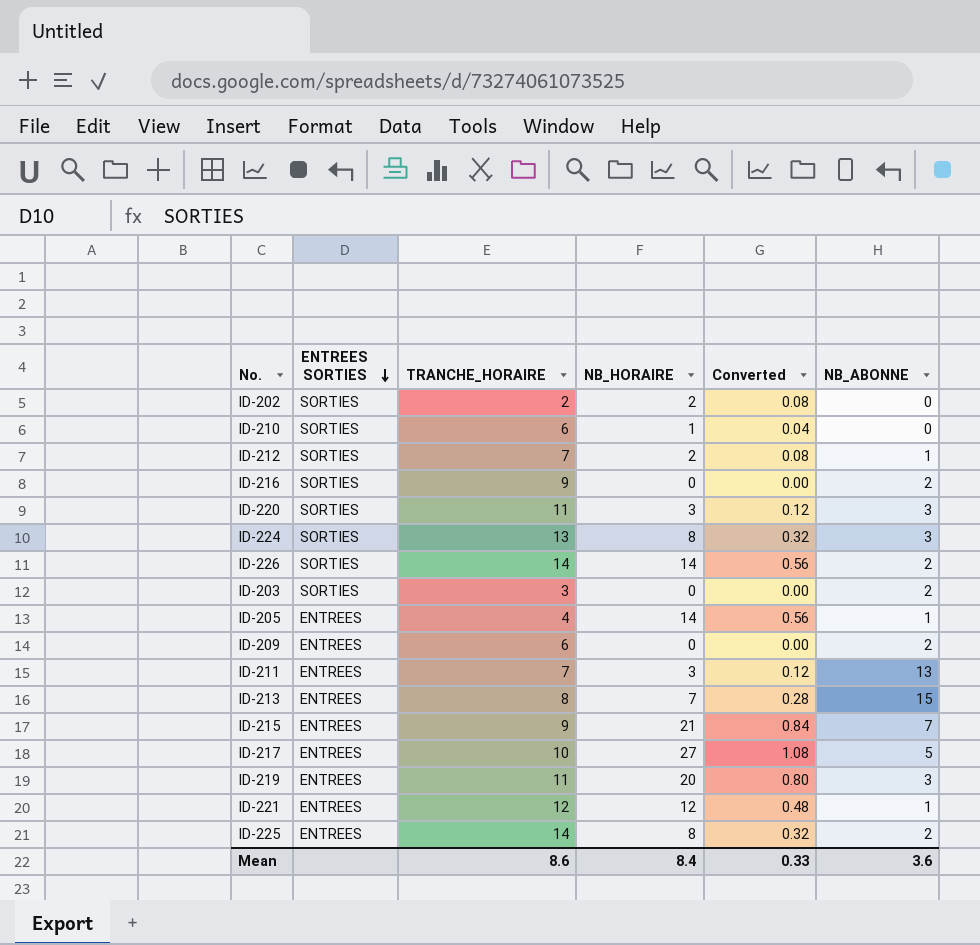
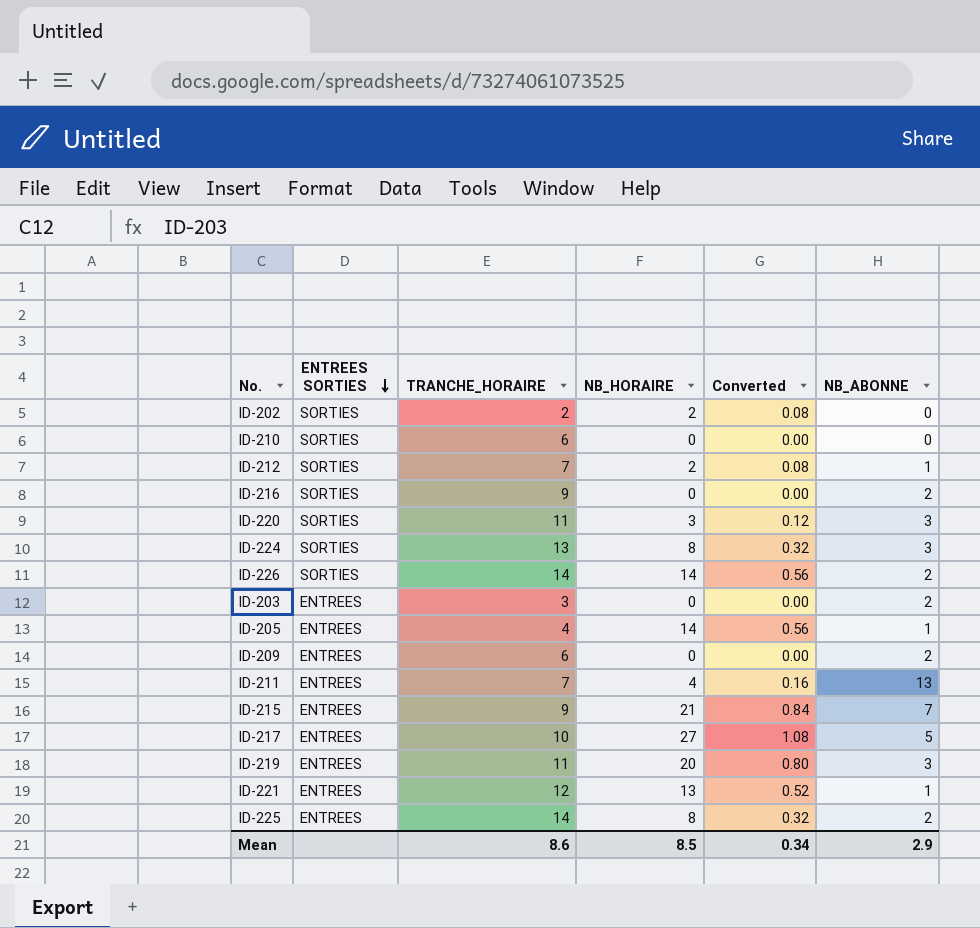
row ID-213: ENTREES | 8 | 7 | 0.28 | 15 -> none
ID-210 | NB_HORAIRE: 1 -> 0
ID-210 | Converted: 0.04 -> 0.00
ID-203 | ENTREES SORTIES: SORTIES -> ENTREES
ID-211 | NB_HORAIRE: 3 -> 4
ID-211 | Converted: 0.12 -> 0.16
ID-221 | NB_HORAIRE: 12 -> 13
ID-221 | Converted: 0.48 -> 0.52
Mean | NB_HORAIRE: 8.4 -> 8.5
Mean | Converted: 0.33 -> 0.34
Mean | NB_ABONNE: 3.6 -> 2.9

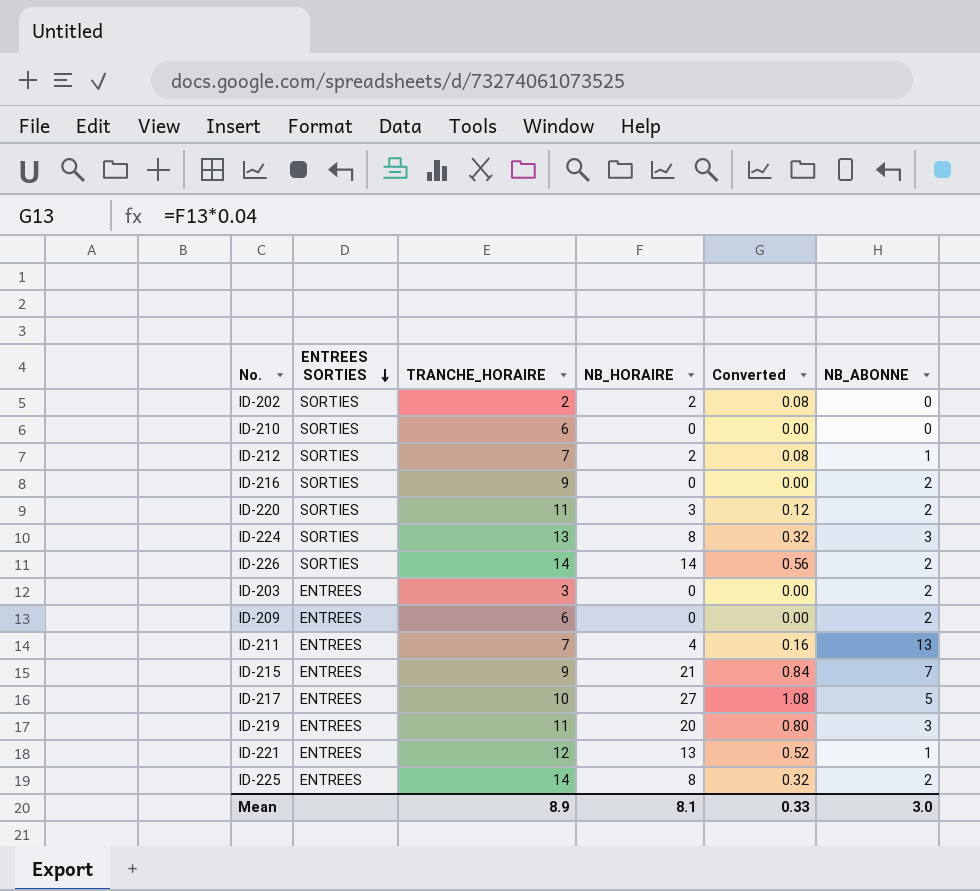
row ID-205: ENTREES | 4 | 14 | 0.56 | 1 -> none
ID-220 | NB_ABONNE: 3 -> 2
Mean | TRANCHE_HORAIRE: 8.6 -> 8.9
Mean | NB_HORAIRE: 8.5 -> 8.1
Mean | Converted: 0.34 -> 0.33
Mean | NB_ABONNE: 2.9 -> 3.0

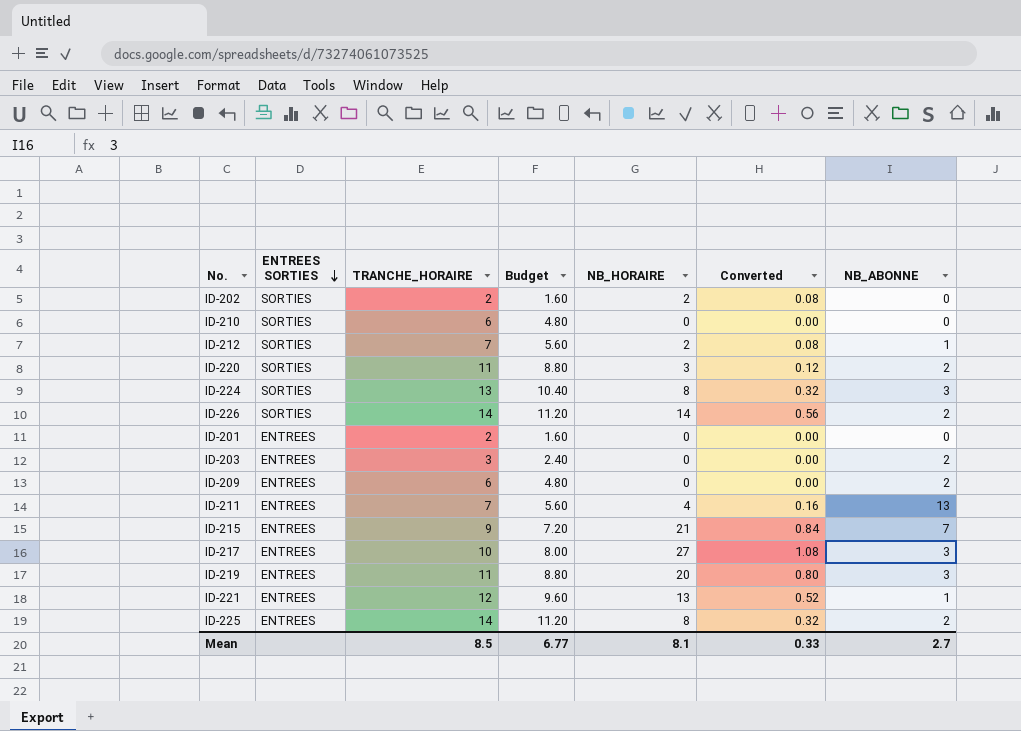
column Budget | formula: none -> [TRANCHE_HORAIRE] * 0.8
row ID-216: SORTIES | 9 | 0 | 0.00 | 2 -> none
row ID-201: none -> ENTREES | 2 | 1.60 | 0 | 0.00 | 0
ID-217 | NB_ABONNE: 5 -> 3
Mean | TRANCHE_HORAIRE: 8.9 -> 8.5
Mean | NB_ABONNE: 3.0 -> 2.7

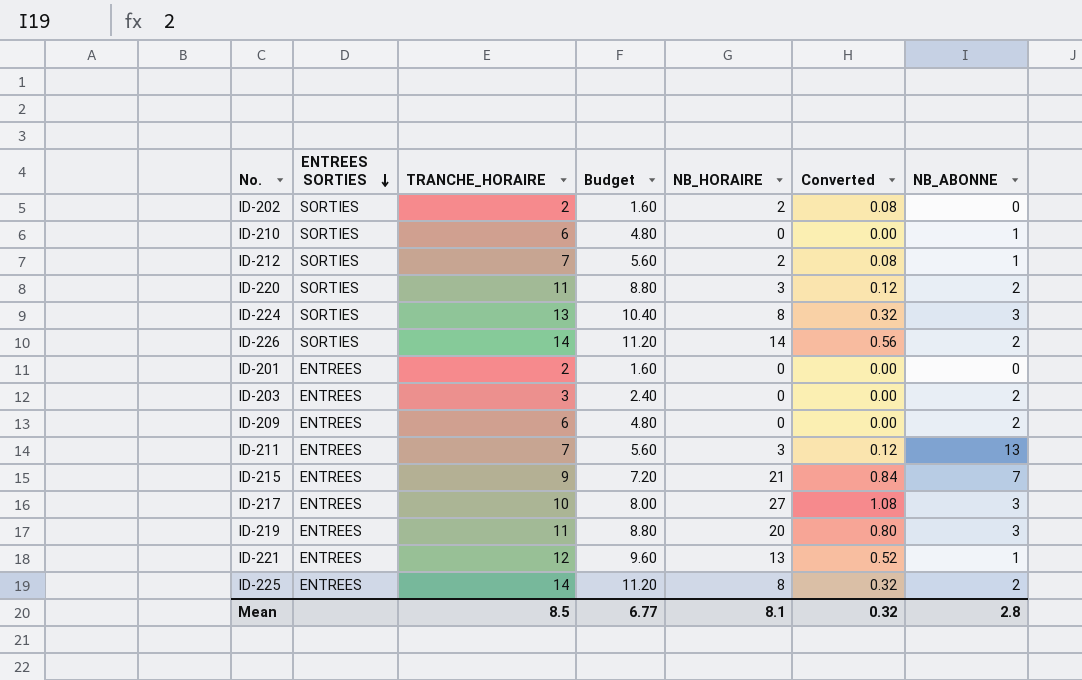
ID-210 | NB_ABONNE: 0 -> 1
ID-211 | NB_HORAIRE: 4 -> 3
ID-211 | Converted: 0.16 -> 0.12
Mean | Converted: 0.33 -> 0.32
Mean | NB_ABONNE: 2.7 -> 2.8

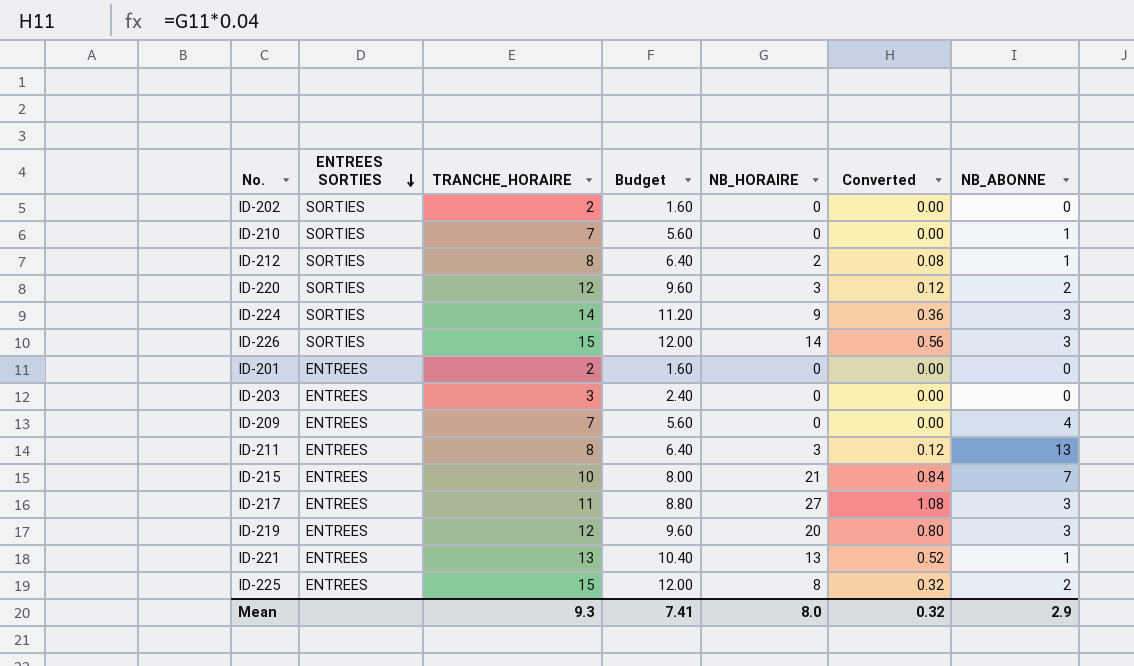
ID-202 | NB_HORAIRE: 2 -> 0
ID-202 | Converted: 0.08 -> 0.00
ID-210 | TRANCHE_HORAIRE: 6 -> 7
ID-210 | Budget: 4.80 -> 5.60
ID-212 | TRANCHE_HORAIRE: 7 -> 8
ID-212 | Budget: 5.60 -> 6.40
ID-220 | TRANCHE_HORAIRE: 11 -> 12
ID-220 | Budget: 8.80 -> 9.60
ID-224 | TRANCHE_HORAIRE: 13 -> 14
ID-224 | Budget: 10.40 -> 11.20
ID-224 | NB_HORAIRE: 8 -> 9
ID-224 | Converted: 0.32 -> 0.36
ID-226 | TRANCHE_HORAIRE: 14 -> 15
ID-226 | Budget: 11.20 -> 12.00
ID-226 | NB_ABONNE: 2 -> 3
ID-203 | NB_ABONNE: 2 -> 0
ID-209 | TRANCHE_HORAIRE: 6 -> 7
ID-209 | Budget: 4.80 -> 5.60
ID-209 | NB_ABONNE: 2 -> 4
ID-211 | TRANCHE_HORAIRE: 7 -> 8
ID-211 | Budget: 5.60 -> 6.40
ID-215 | TRANCHE_HORAIRE: 9 -> 10
ID-215 | Budget: 7.20 -> 8.00
ID-217 | TRANCHE_HORAIRE: 10 -> 11
ID-217 | Budget: 8.00 -> 8.80
ID-219 | TRANCHE_HORAIRE: 11 -> 12
ID-219 | Budget: 8.80 -> 9.60
ID-221 | TRANCHE_HORAIRE: 12 -> 13
ID-221 | Budget: 9.60 -> 10.40
ID-225 | TRANCHE_HORAIRE: 14 -> 15
ID-225 | Budget: 11.20 -> 12.00
Mean | TRANCHE_HORAIRE: 8.5 -> 9.3
Mean | Budget: 6.77 -> 7.41
Mean | NB_HORAIRE: 8.1 -> 8.0
Mean | NB_ABONNE: 2.8 -> 2.9

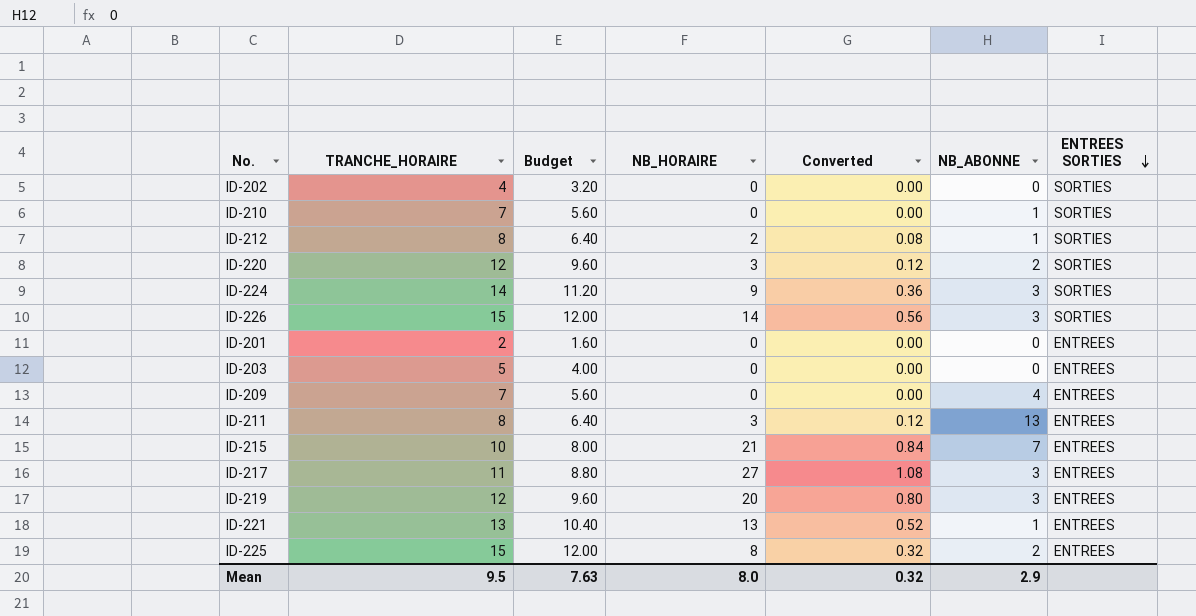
column ENTREES SORTIES | position: 2 -> 7
ID-202 | TRANCHE_HORAIRE: 2 -> 4
ID-202 | Budget: 1.60 -> 3.20
ID-203 | TRANCHE_HORAIRE: 3 -> 5
ID-203 | Budget: 2.40 -> 4.00
Mean | TRANCHE_HORAIRE: 9.3 -> 9.5
Mean | Budget: 7.41 -> 7.63

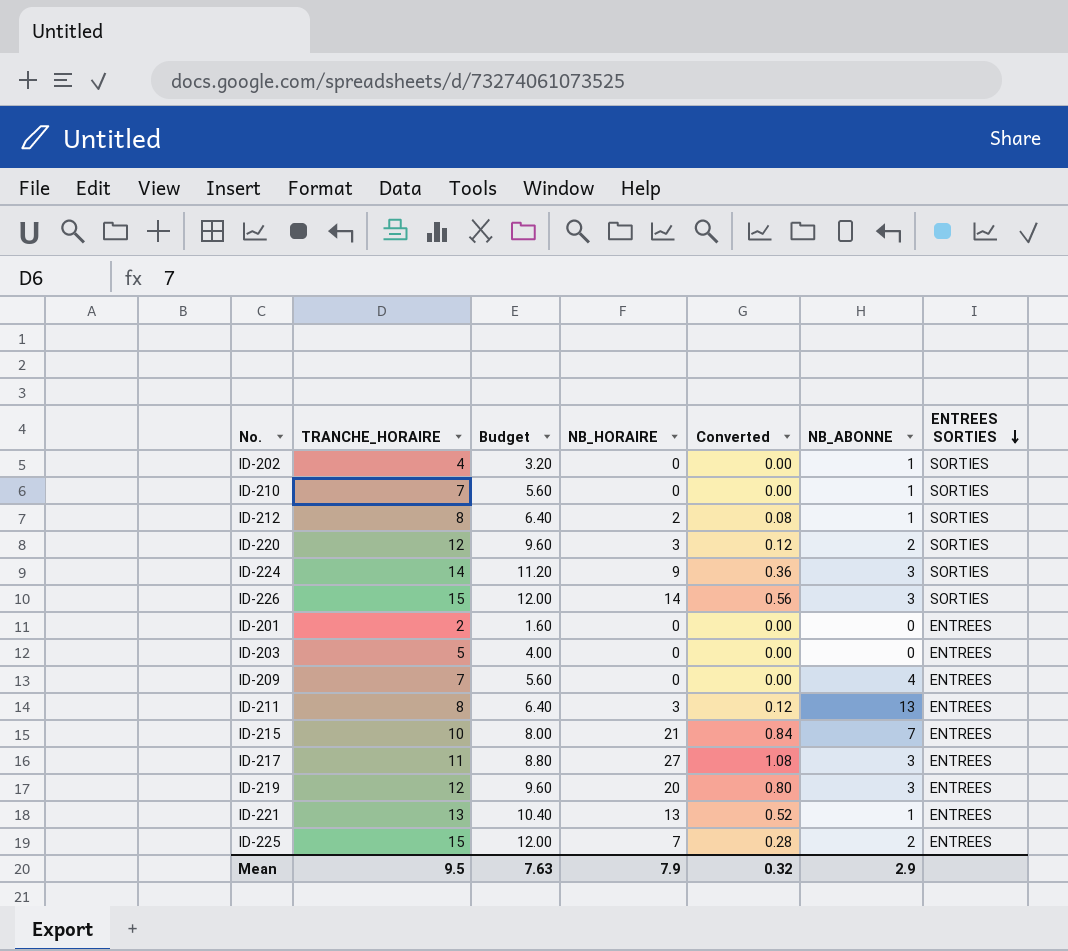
ID-202 | NB_ABONNE: 0 -> 1
ID-225 | NB_HORAIRE: 8 -> 7
ID-225 | Converted: 0.32 -> 0.28
Mean | NB_HORAIRE: 8.0 -> 7.9

